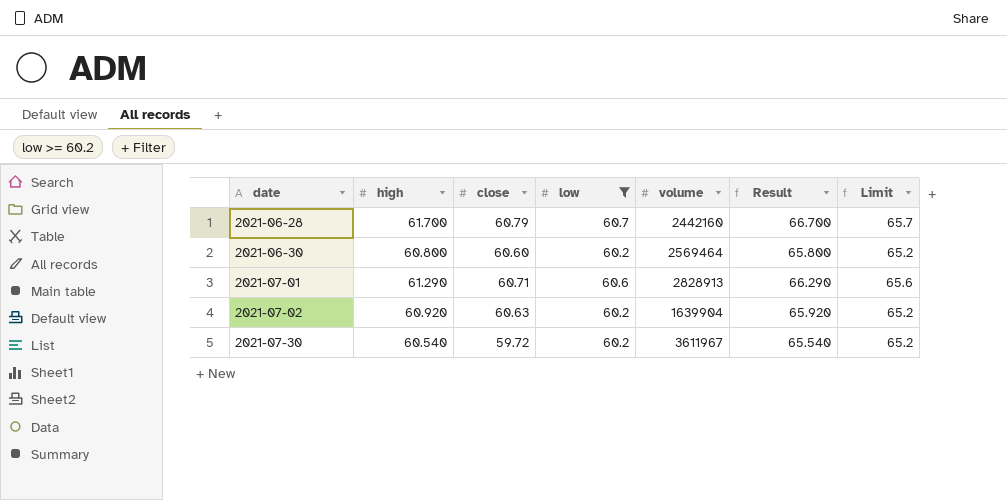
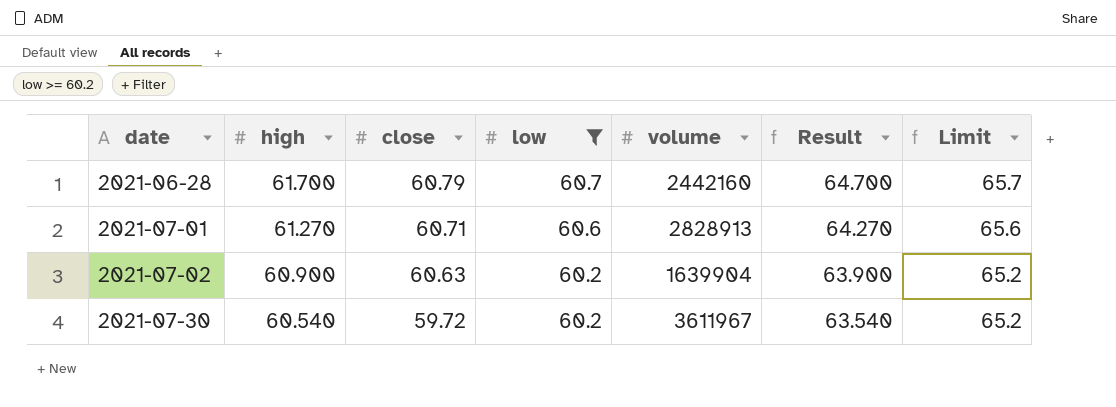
column Result | formula: [high] + 5 -> [high] + 3
row 2021-06-30: 60.800 | 60.60 | 60.2 | 2569464 | 65.800 | 65.2 -> none
2021-07-01 | high: 61.290 -> 61.270
2021-07-02 | high: 60.920 -> 60.900

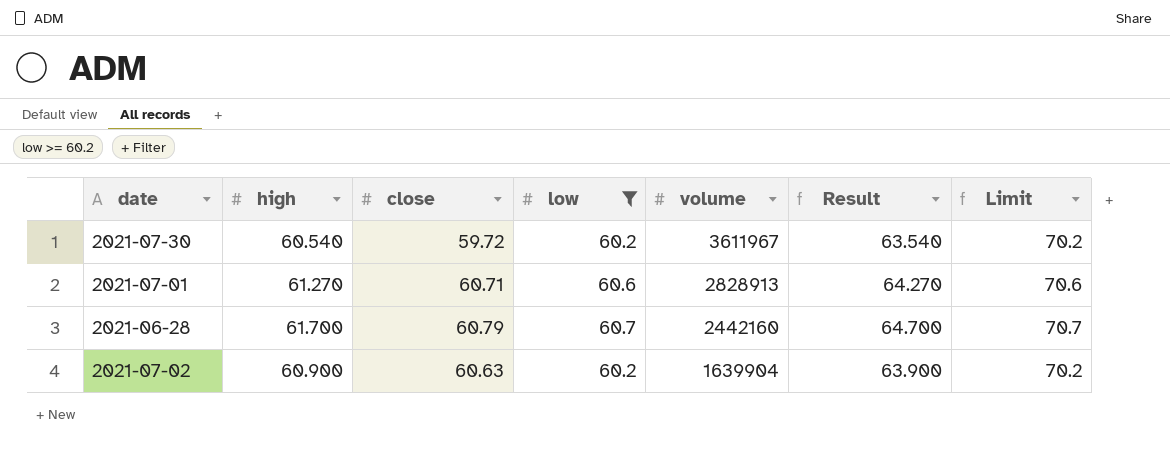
row order: date ascending -> volume descending
column Limit | formula: [low] + 5 -> [low] + 10

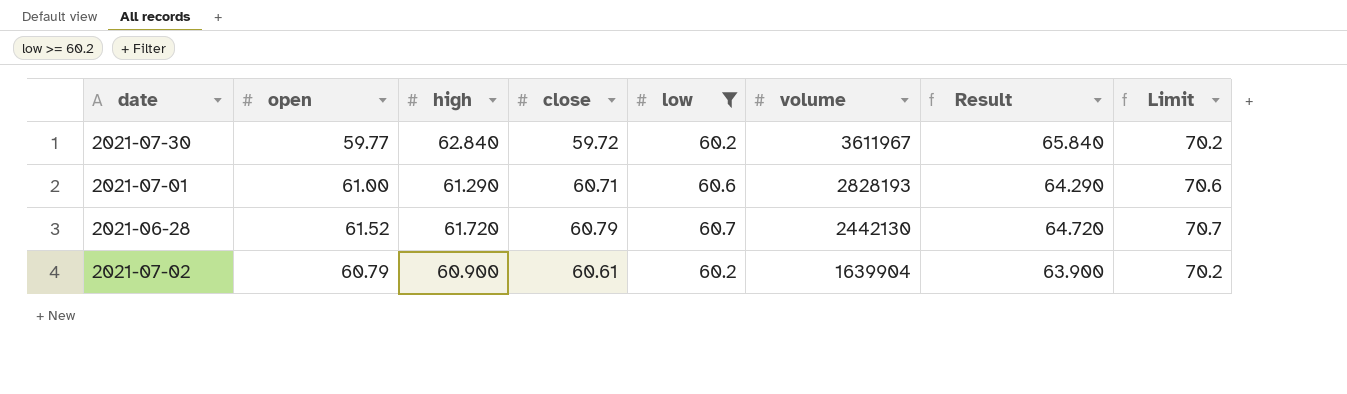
column open | position: none -> 2
2021-07-30 | high: 60.540 -> 62.840
2021-07-30 | Result: 63.540 -> 65.840
2021-07-01 | high: 61.270 -> 61.290
2021-07-01 | volume: 2828913 -> 2828193
2021-07-01 | Result: 64.270 -> 64.290
2021-06-28 | high: 61.700 -> 61.720
2021-06-28 | volume: 2442160 -> 2442130
2021-06-28 | Result: 64.700 -> 64.720
2021-07-02 | close: 60.63 -> 60.61

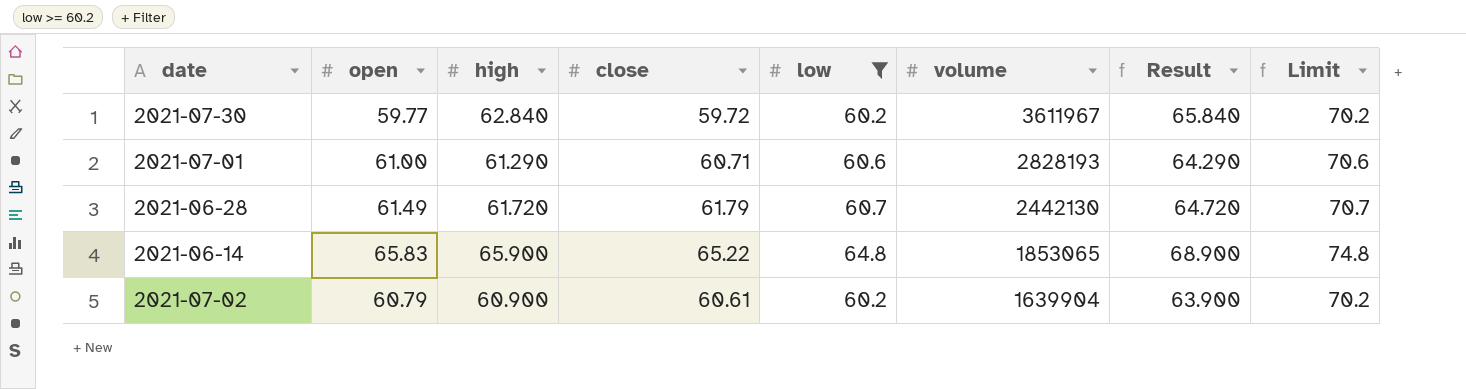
2021-06-28 | open: 61.52 -> 61.49
2021-06-28 | close: 60.79 -> 61.79
row 2021-06-14: none -> 65.83 | 65.900 | 65.22 | 64.8 | 1853065 | 68.900 | 74.8

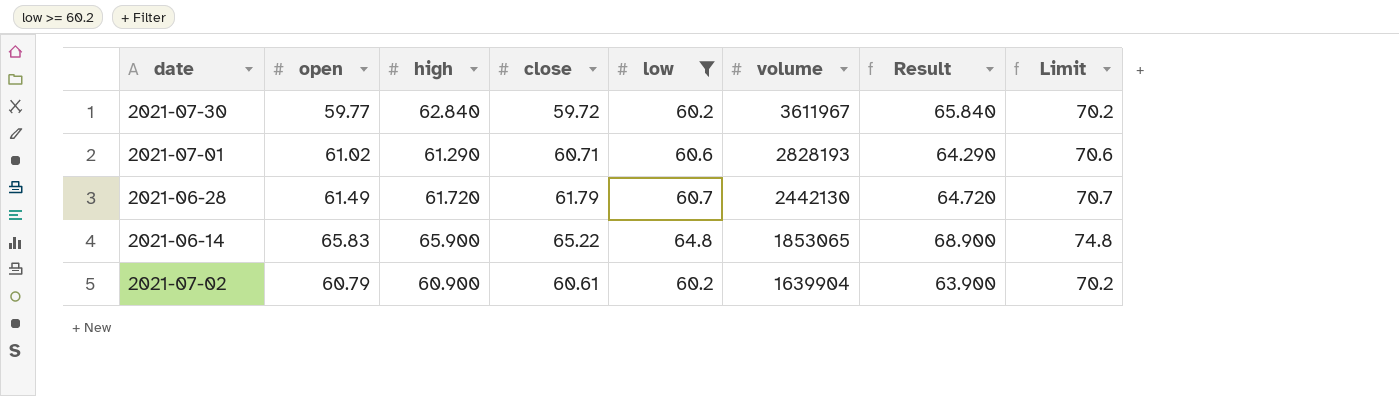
2021-07-01 | open: 61.00 -> 61.02

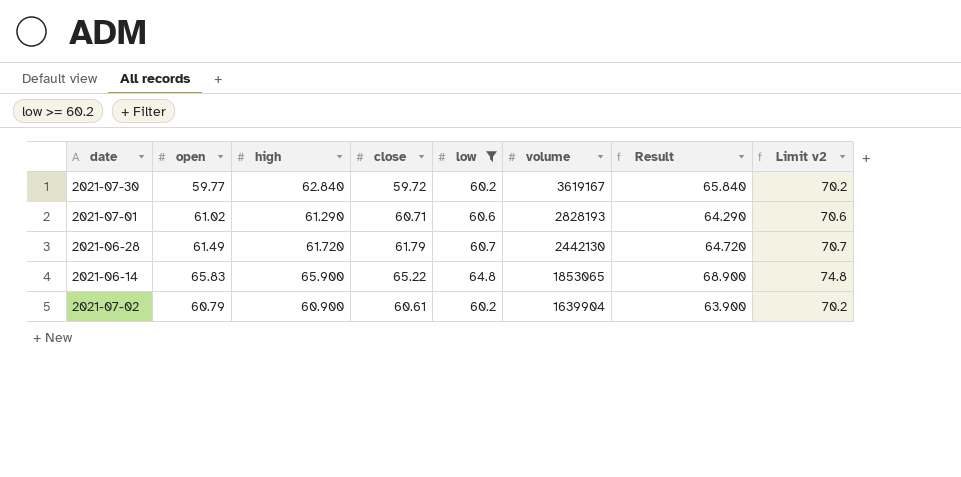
column name: Limit -> Limit v2
2021-07-30 | volume: 3611967 -> 3619167

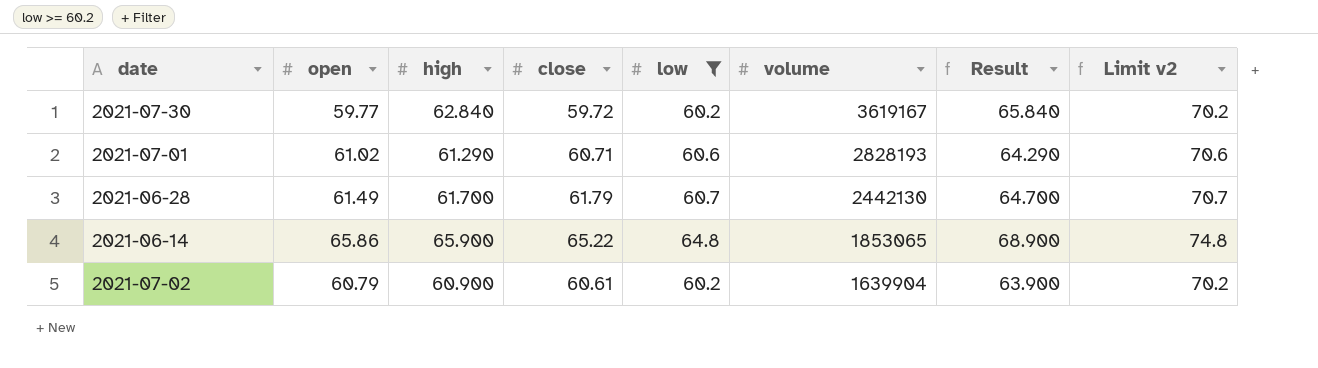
2021-06-28 | high: 61.720 -> 61.700
2021-06-28 | Result: 64.720 -> 64.700
2021-06-14 | open: 65.83 -> 65.86

